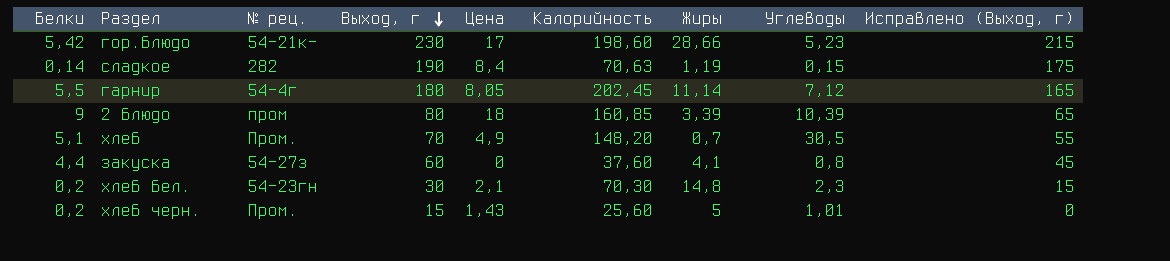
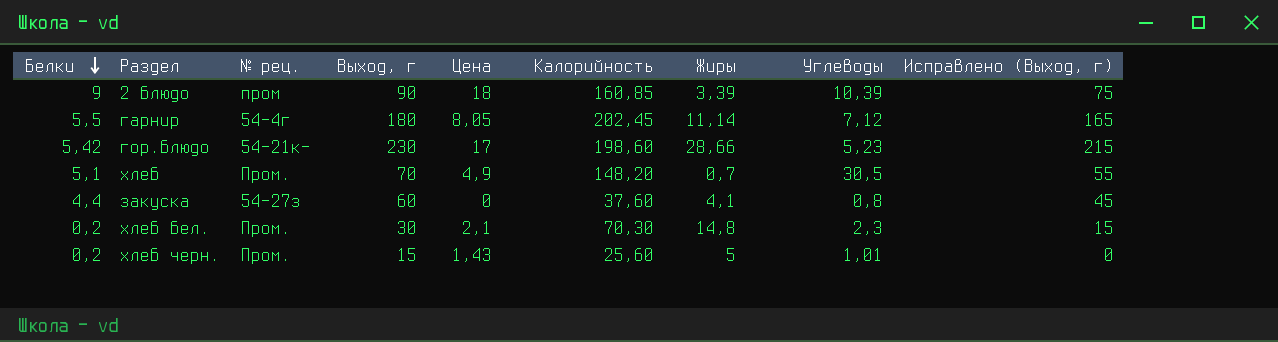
row order: Выход, г descending -> Белки descending
row сладкое: 0,14 | 282 | 190 | 8,4 | 70,63 | 1,19 | 0,15 | 175 -> none
2 блюдо | Выход, г: 80 -> 90
2 блюдо | Исправлено (Выход, г): 65 -> 75
хлеб бел. | № рец.: 54-23гн -> Пром.

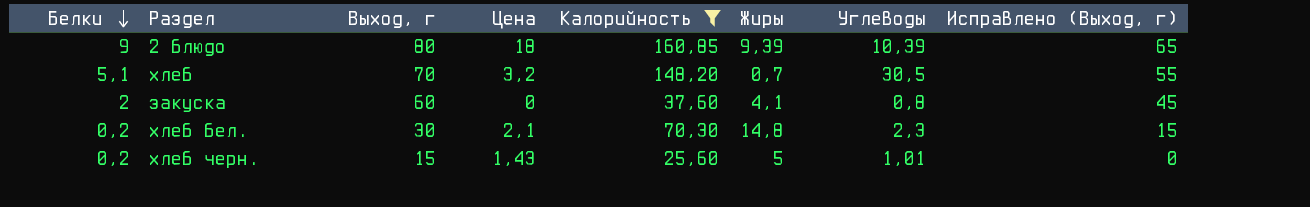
filter: none -> Калорийность <= 160,85
column № рец. | position: 3 -> none
2 блюдо | Выход, г: 90 -> 80
2 блюдо | Жиры: 3,39 -> 9,39
2 блюдо | Исправлено (Выход, г): 75 -> 65
хлеб | Цена: 4,9 -> 3,2
закуска | Белки: 4,4 -> 2

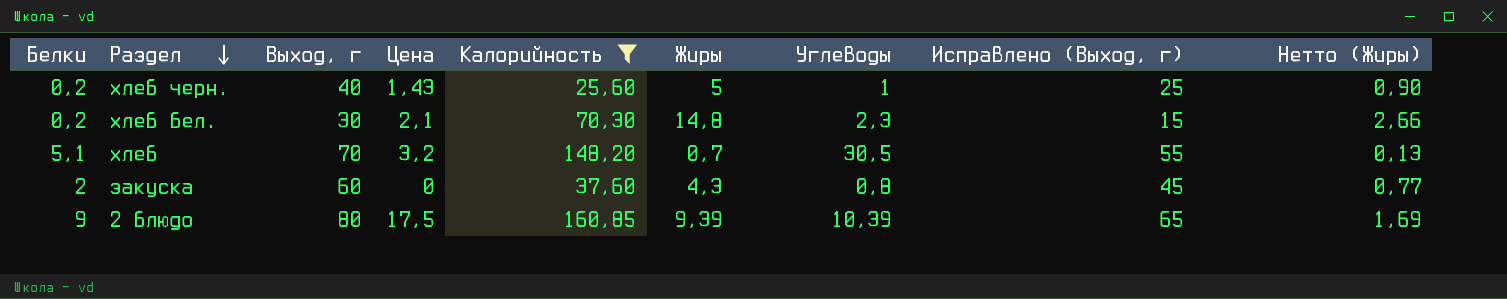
row order: Белки descending -> Раздел descending
column Нетто (Жиры) | formula: none -> [Жиры] * 0,18
хлеб черн. | Выход, г: 15 -> 40
хлеб черн. | Углеводы: 1,01 -> 1
хлеб черн. | Исправлено (Выход, г): 0 -> 25
закуска | Жиры: 4,1 -> 4,3
2 блюдо | Цена: 18 -> 17,5

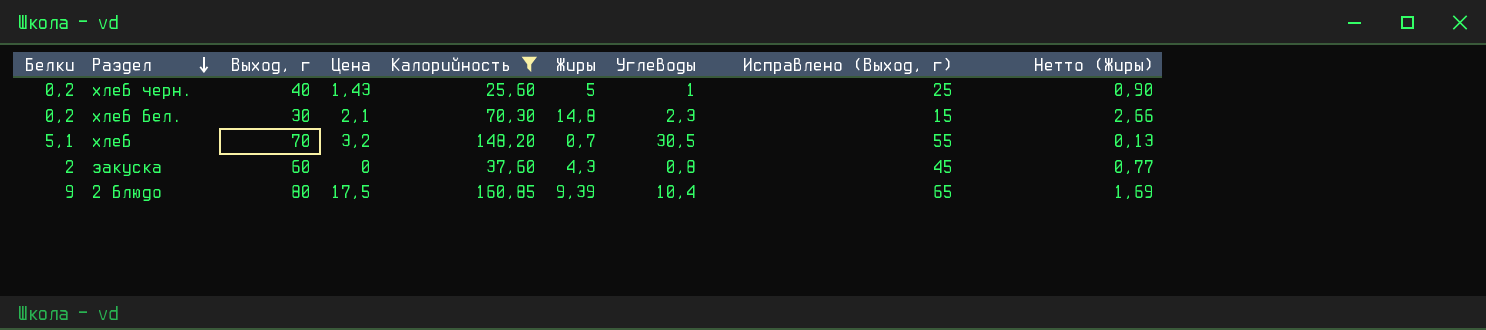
2 блюдо | Углеводы: 10,39 -> 10,4

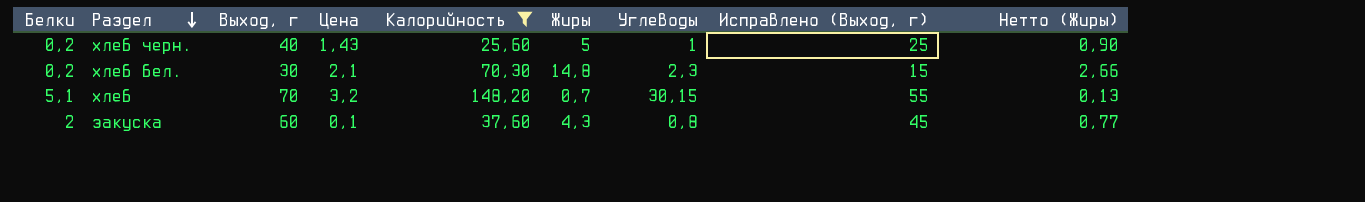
row 2 блюдо: 9 | 80 | 17,5 | 160,85 | 9,39 | 10,4 | 65 | 1,69 -> none
хлеб | Углеводы: 30,5 -> 30,15
закуска | Цена: 0 -> 0,1

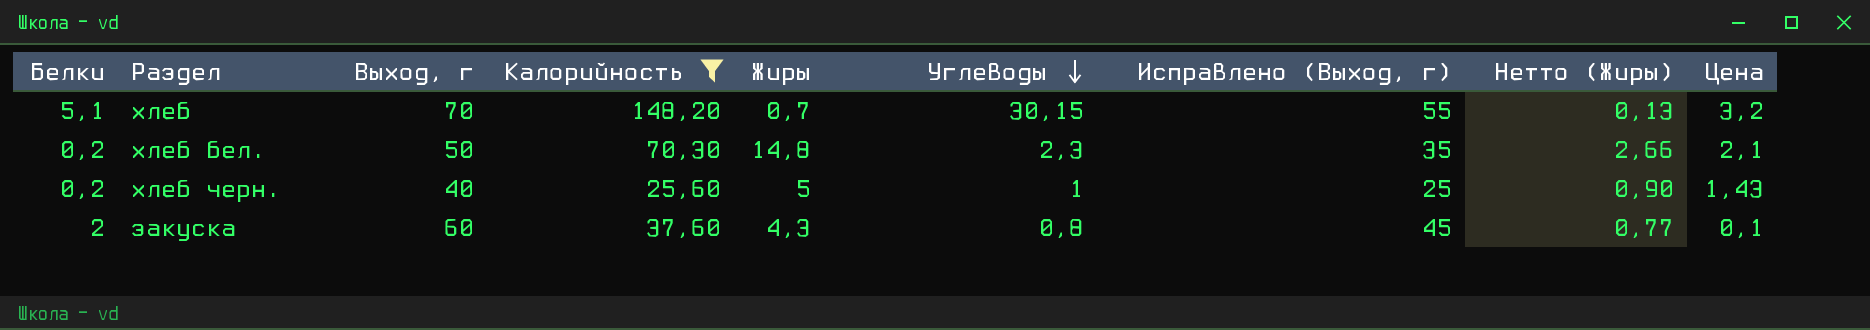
row order: Раздел descending -> Углеводы descending
column Цена | position: 4 -> 9
хлеб бел. | Выход, г: 30 -> 50
хлеб бел. | Исправлено (Выход, г): 15 -> 35

